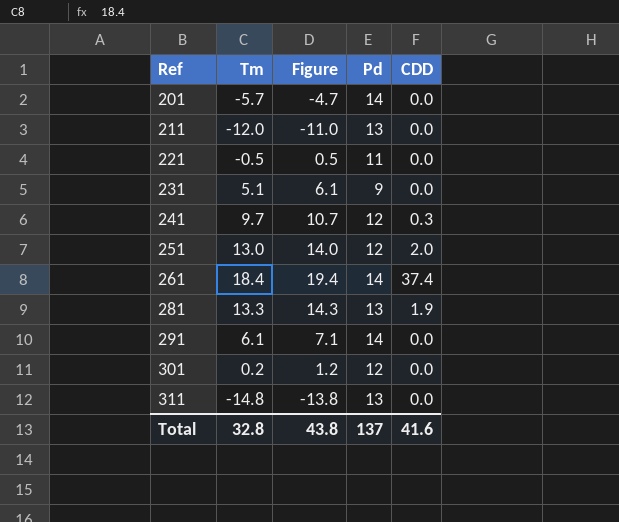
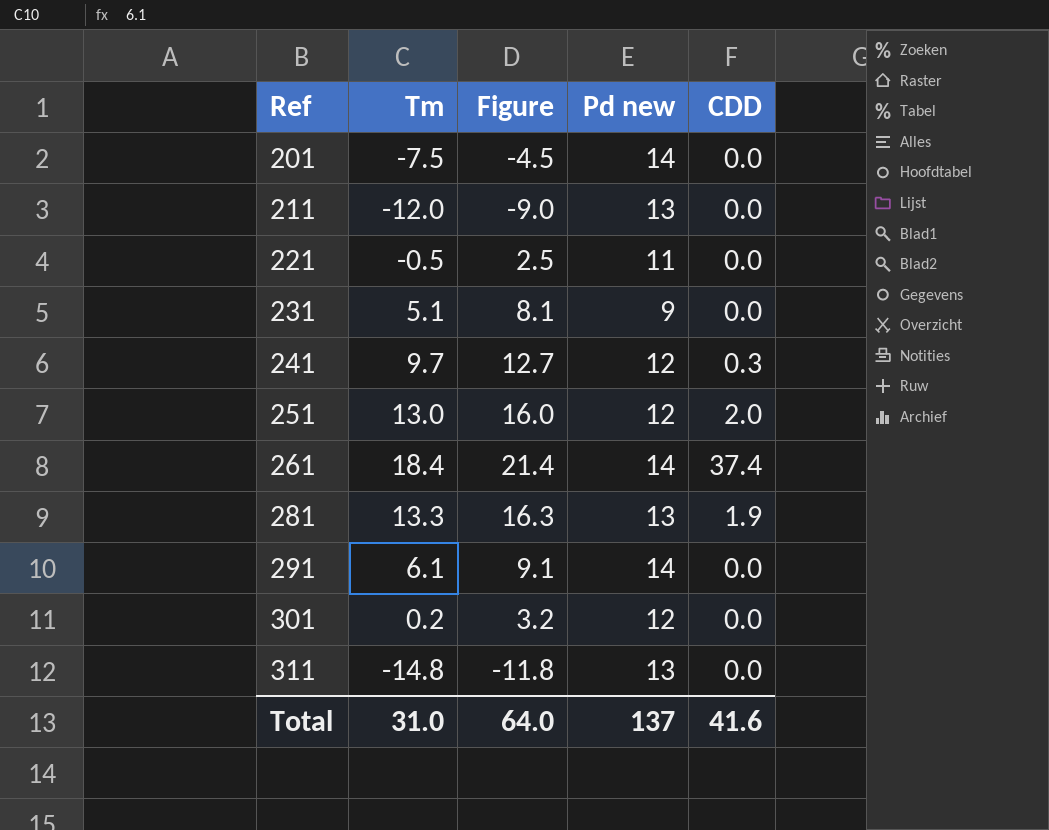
column Figure | formula: [Tm] + 1 -> [Tm] + 3
column name: Pd -> Pd new
201 | Tm: -5.7 -> -7.5
Total | Tm: 32.8 -> 31.0
Total | Figure: 43.8 -> 64.0

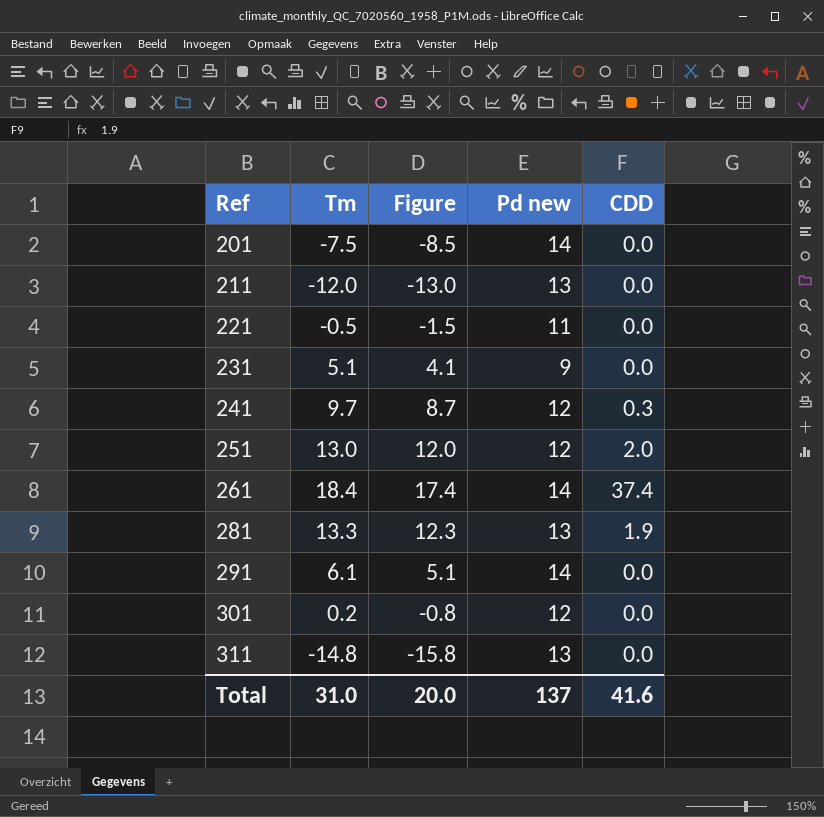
column Figure | formula: [Tm] + 3 -> [Tm] - 1
Total | Figure: 64.0 -> 20.0

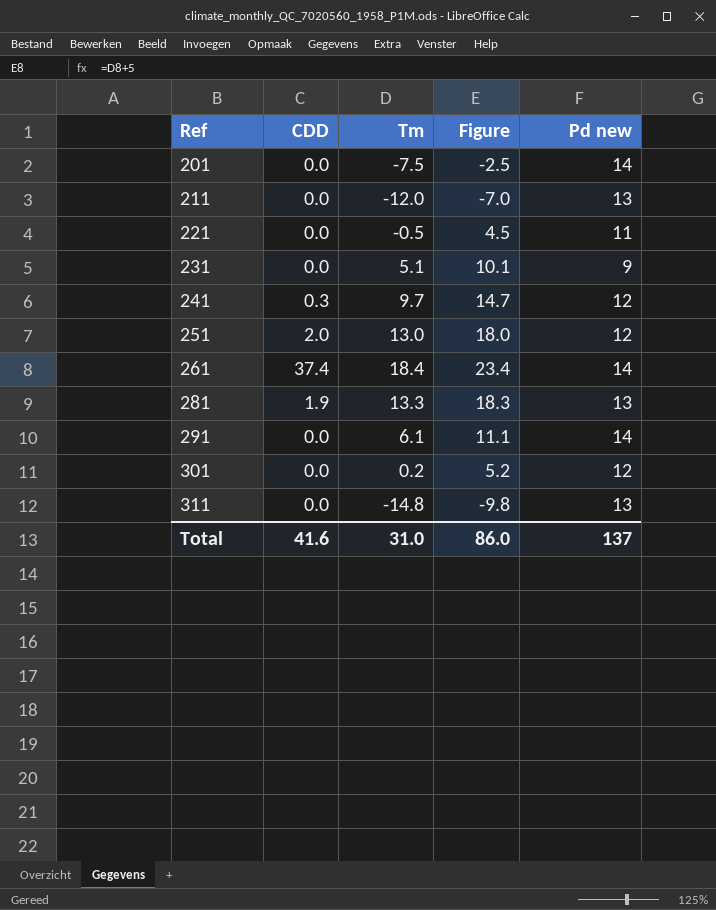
column CDD | position: 5 -> 2
column Figure | formula: [Tm] - 1 -> [Tm] + 5
Total | Figure: 20.0 -> 86.0

